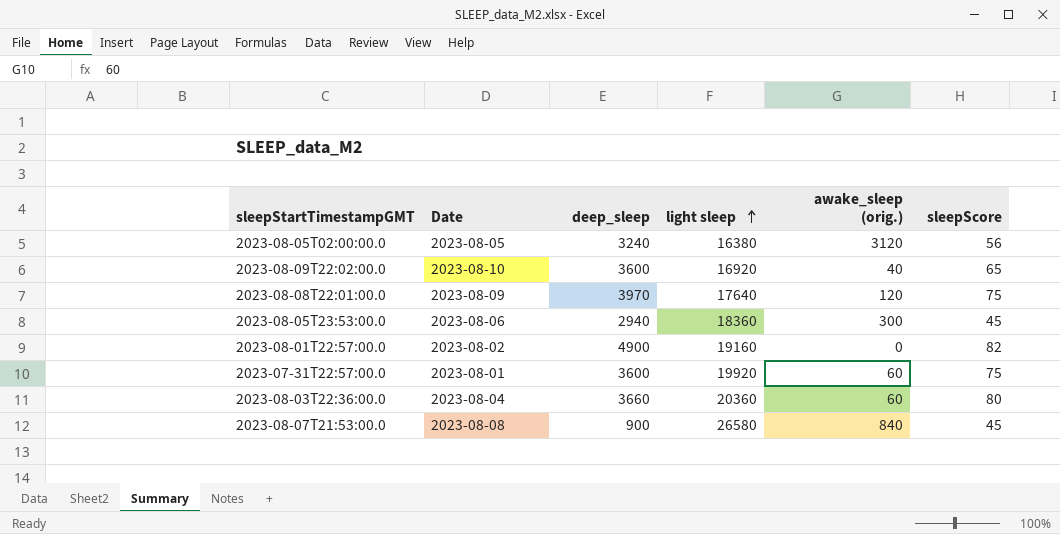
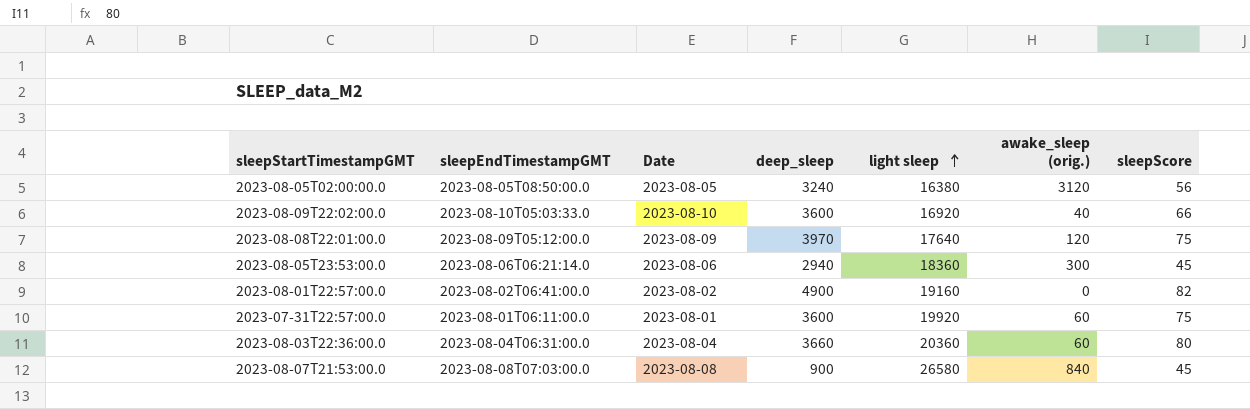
column sleepEndTimestampGMT | position: none -> 2
2023-08-09T22:02:00.0 | sleepScore: 65 -> 66

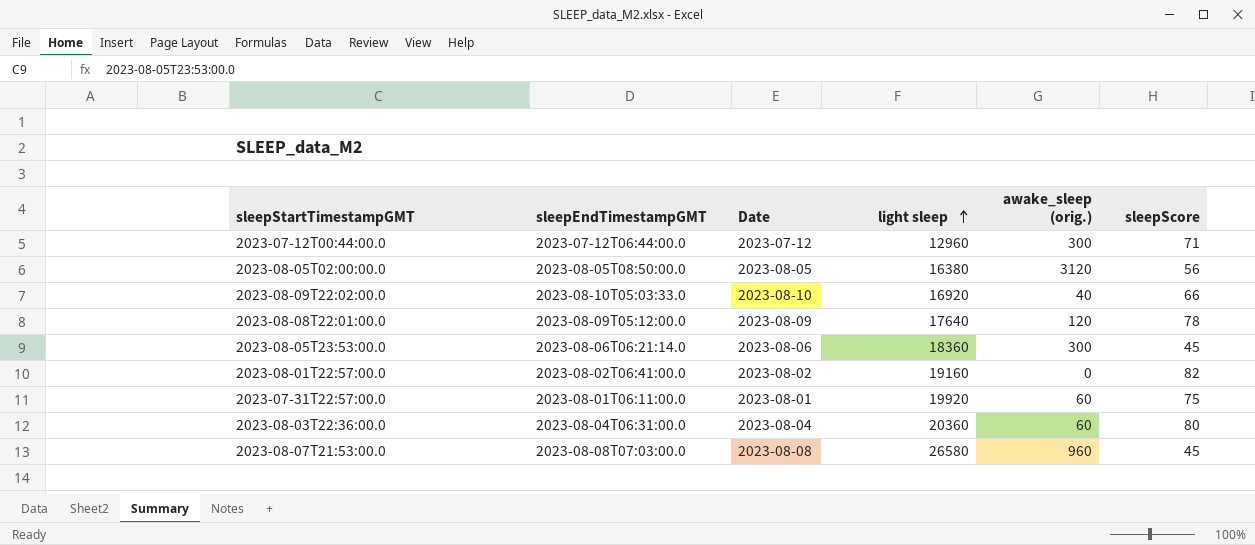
column deep_sleep | position: 4 -> none
row 2023-07-12T00:44:00.0: none -> 2023-07-12T06:44:00.0 | 2023-07-12 | 12960 | 300 | 71
2023-08-08T22:01:00.0 | sleepScore: 75 -> 78
2023-08-07T21:53:00.0 | awake_sleep (orig.): 840 -> 960

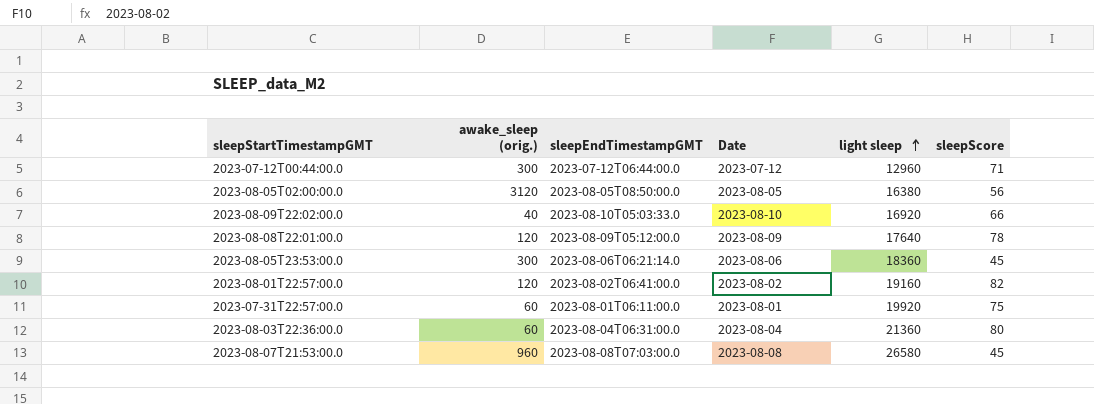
column awake_sleep (orig.) | position: 5 -> 2
2023-08-01T22:57:00.0 | awake_sleep (orig.): 0 -> 120
2023-08-03T22:36:00.0 | light sleep: 20360 -> 21360

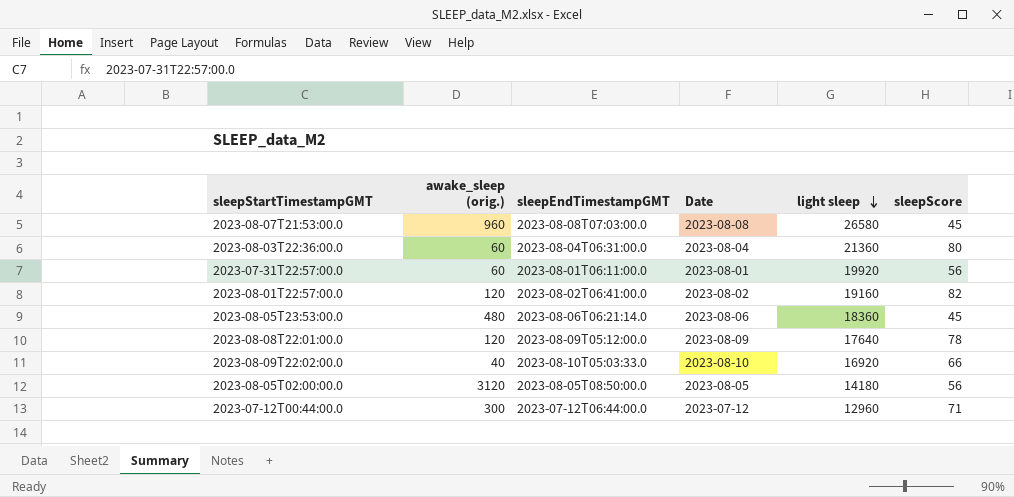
row order: light sleep ascending -> light sleep descending
2023-07-31T22:57:00.0 | sleepScore: 75 -> 56
2023-08-05T23:53:00.0 | awake_sleep (orig.): 300 -> 480
2023-08-05T02:00:00.0 | light sleep: 16380 -> 14180

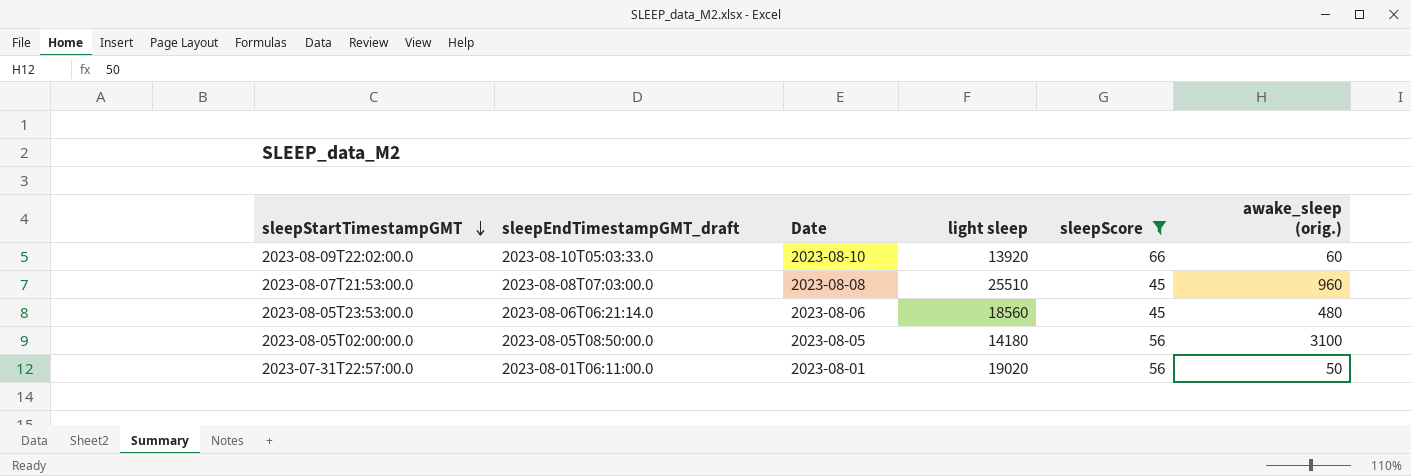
filter: none -> sleepScore <= 66
row order: light sleep descending -> sleepStartTimestampGMT descending
column name: sleepEndTimestampGMT -> sleepEndTimestampGMT_draft
column awake_sleep (orig.) | position: 2 -> 6
2023-08-09T22:02:00.0 | light sleep: 16920 -> 13920
2023-08-09T22:02:00.0 | awake_sleep (orig.): 40 -> 60
2023-08-07T21:53:00.0 | light sleep: 26580 -> 25510
2023-08-05T23:53:00.0 | light sleep: 18360 -> 18560
2023-08-05T02:00:00.0 | awake_sleep (orig.): 3120 -> 3100
2023-07-31T22:57:00.0 | light sleep: 19920 -> 19020
2023-07-31T22:57:00.0 | awake_sleep (orig.): 60 -> 50

